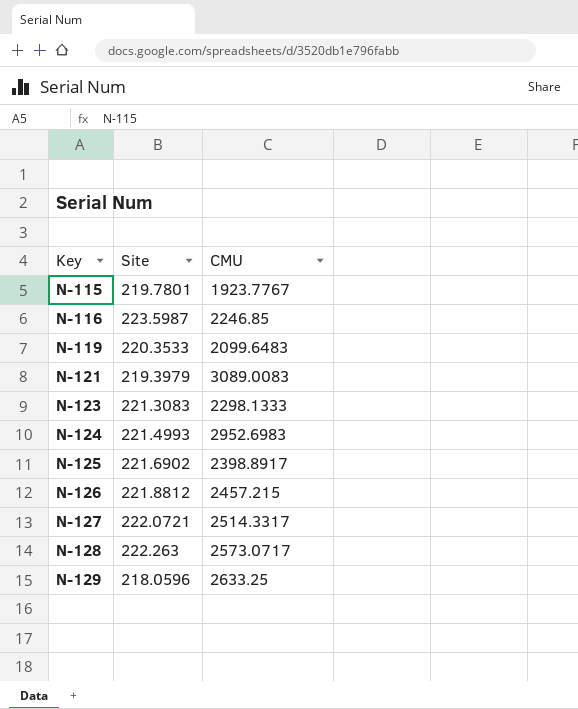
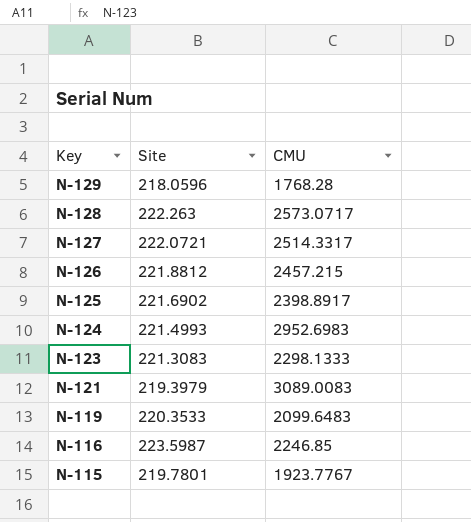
row order: Key ascending -> Key descending
N-129 | CMU: 2633.25 -> 1768.28

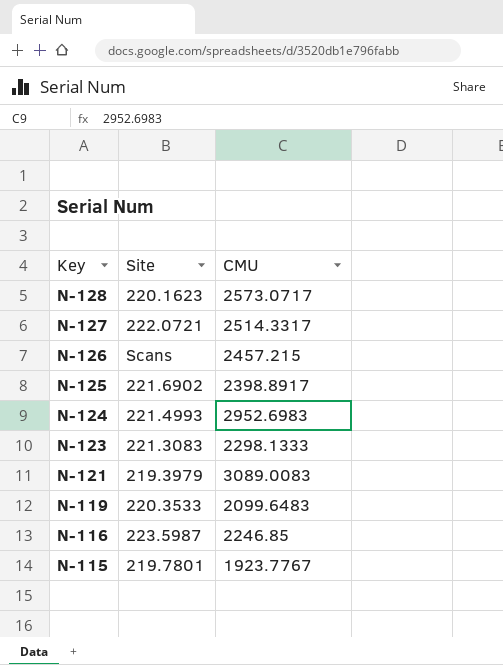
row N-129: 218.0596 | 1768.28 -> none
N-128 | Site: 222.263 -> 220.1623
N-126 | Site: 221.8812 -> Scans

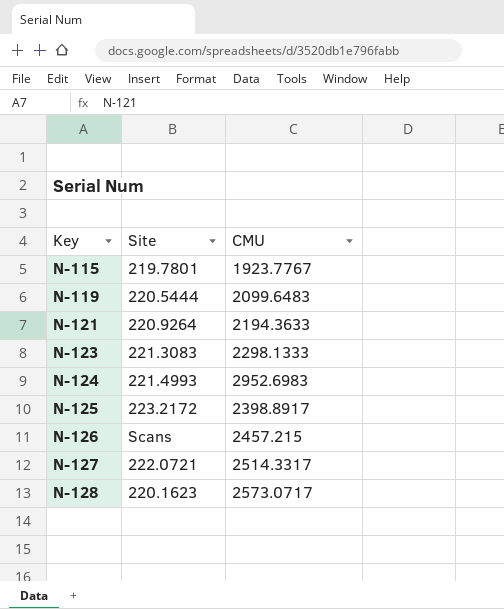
row order: Key descending -> Key ascending
row N-116: 223.5987 | 2246.85 -> none
N-119 | Site: 220.3533 -> 220.5444
N-121 | Site: 219.3979 -> 220.9264
N-121 | CMU: 3089.0083 -> 2194.3633
N-125 | Site: 221.6902 -> 223.2172

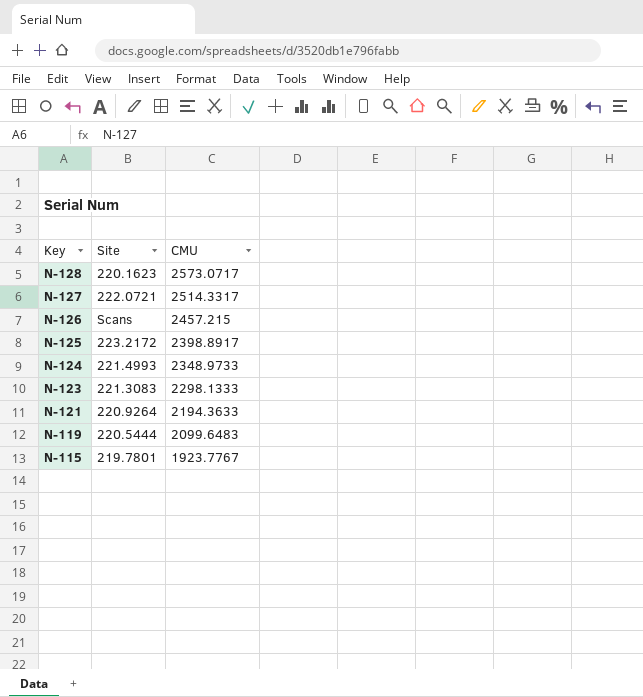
row order: Key ascending -> Key descending
N-124 | CMU: 2952.6983 -> 2348.9733

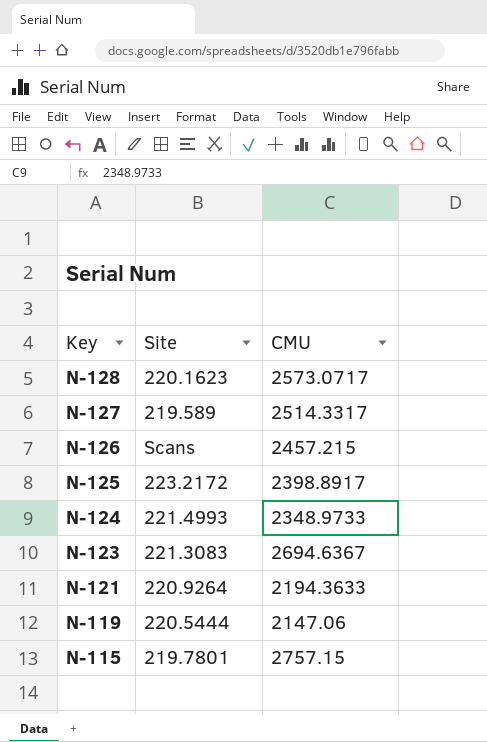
N-127 | Site: 222.0721 -> 219.589
N-123 | CMU: 2298.1333 -> 2694.6367
N-119 | CMU: 2099.6483 -> 2147.06
N-115 | CMU: 1923.7767 -> 2757.15

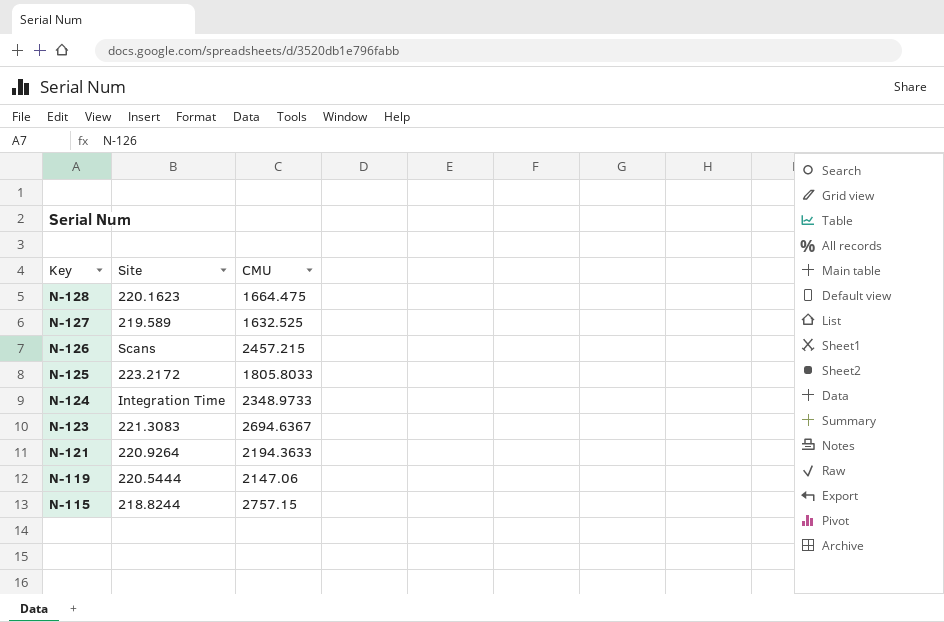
N-128 | CMU: 2573.0717 -> 1664.475
N-127 | CMU: 2514.3317 -> 1632.525
N-125 | CMU: 2398.8917 -> 1805.8033
N-124 | Site: 221.4993 -> Integration Time
N-115 | Site: 219.7801 -> 218.8244

